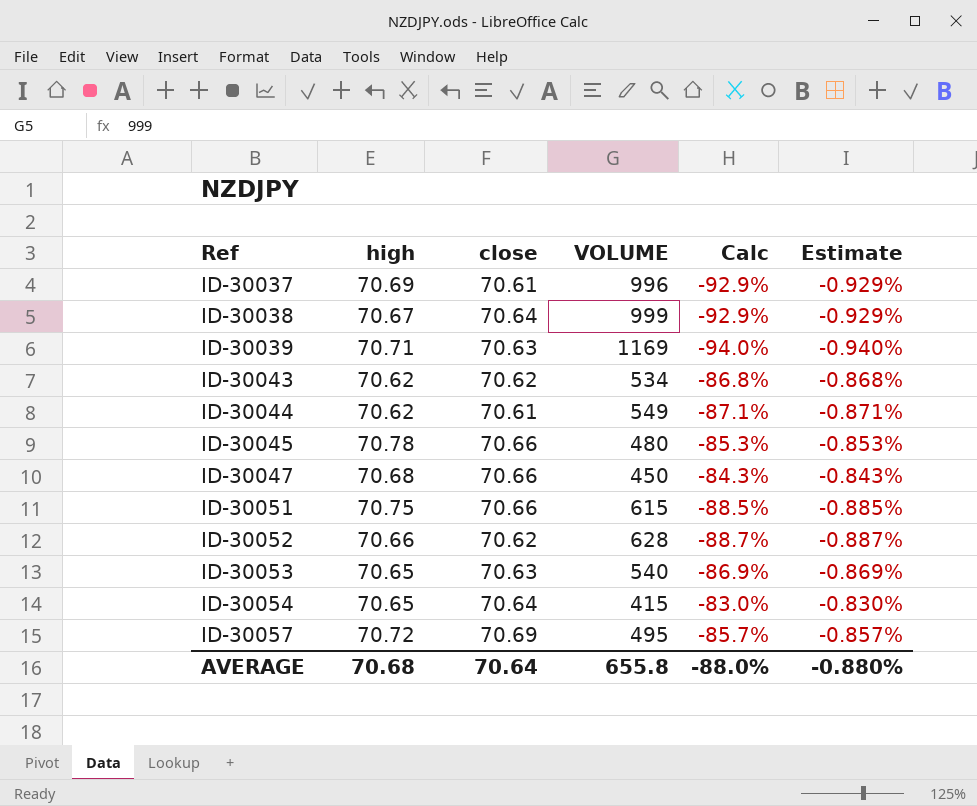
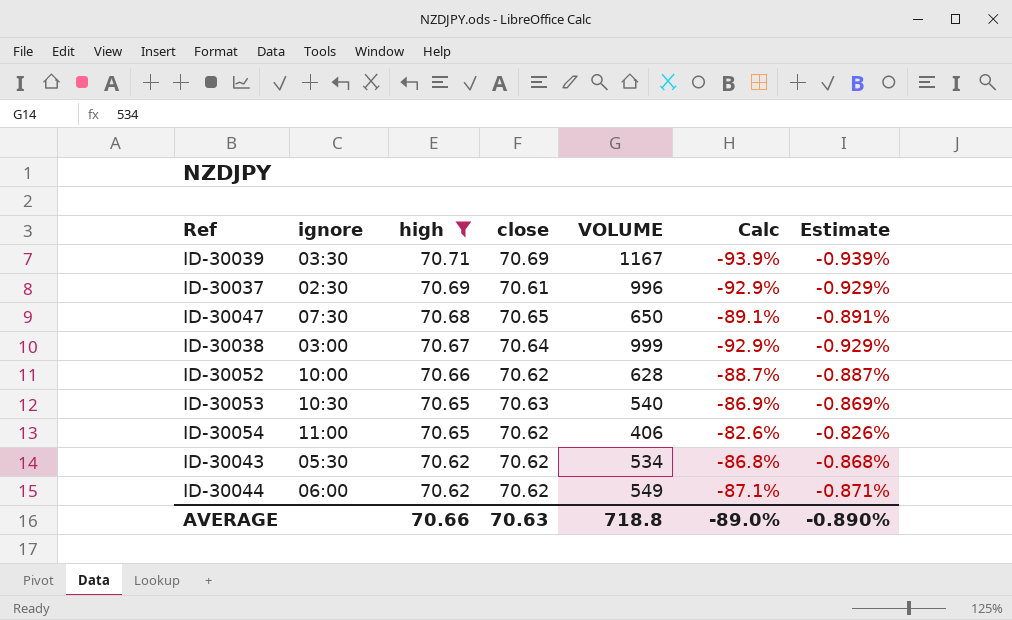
filter: none -> high <= 70.71
row order: Ref ascending -> high descending
column ignore | position: none -> 2
ID-30039 | close: 70.63 -> 70.69
ID-30039 | VOLUME: 1169 -> 1167
ID-30039 | Calc: -94.0% -> -93.9%
ID-30039 | Estimate: -0.940% -> -0.939%
ID-30047 | close: 70.66 -> 70.65
ID-30047 | VOLUME: 450 -> 650
ID-30047 | Calc: -84.3% -> -89.1%
ID-30047 | Estimate: -0.843% -> -0.891%
ID-30054 | close: 70.64 -> 70.62
ID-30054 | VOLUME: 415 -> 406
ID-30054 | Calc: -83.0% -> -82.6%
ID-30054 | Estimate: -0.830% -> -0.826%
ID-30044 | close: 70.61 -> 70.62
AVERAGE | high: 70.68 -> 70.66
AVERAGE | close: 70.64 -> 70.63
AVERAGE | VOLUME: 655.8 -> 718.8
AVERAGE | Calc: -88.0% -> -89.0%
AVERAGE | Estimate: -0.880% -> -0.890%

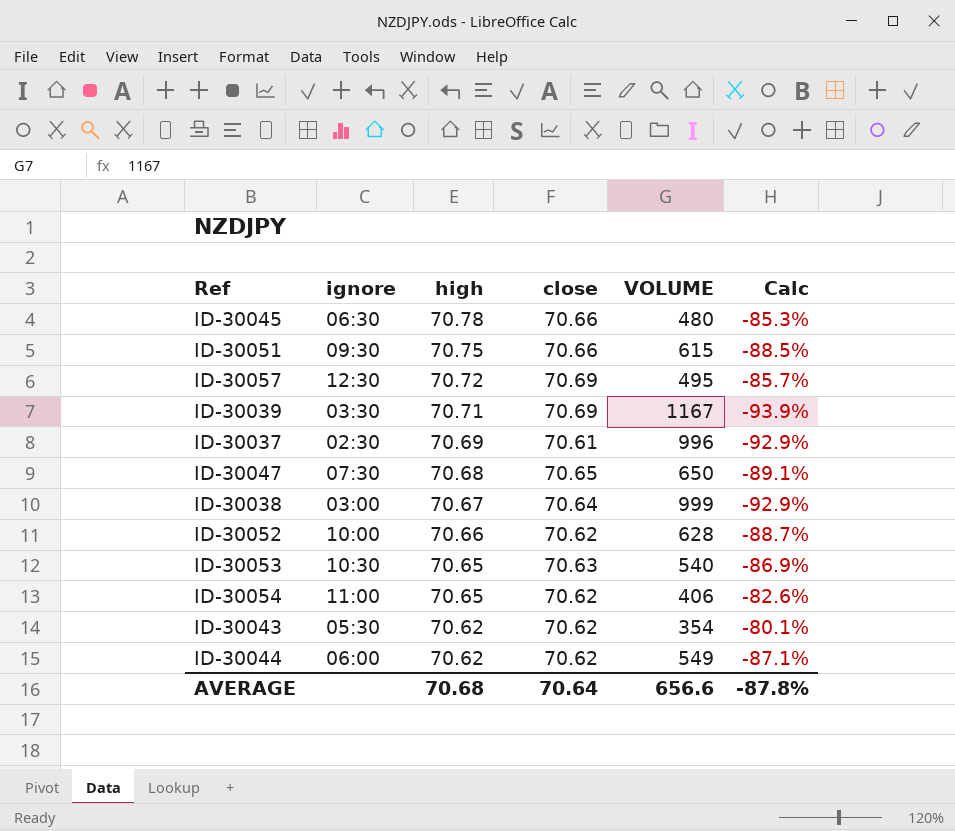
filter: high <= 70.71 -> none
column Estimate | formula: [Calc] * 0.01 -> none
ID-30043 | VOLUME: 534 -> 354
ID-30043 | Calc: -86.8% -> -80.1%
AVERAGE | high: 70.66 -> 70.68
AVERAGE | close: 70.63 -> 70.64
AVERAGE | VOLUME: 718.8 -> 656.6
AVERAGE | Calc: -89.0% -> -87.8%

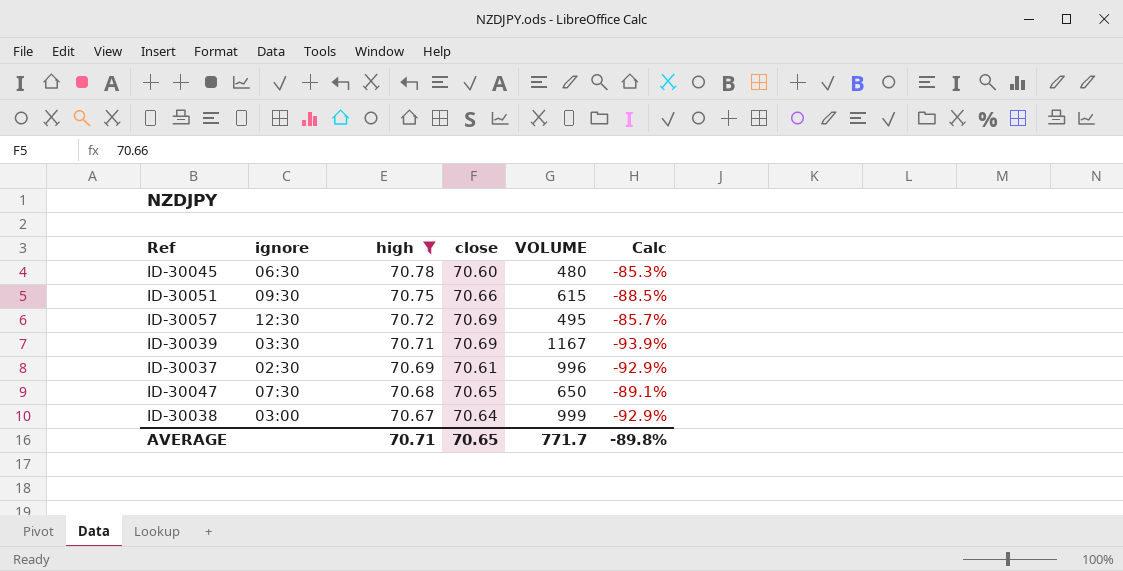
filter: none -> high >= 70.67
ID-30045 | close: 70.66 -> 70.60
AVERAGE | high: 70.68 -> 70.71
AVERAGE | close: 70.64 -> 70.65
AVERAGE | VOLUME: 656.6 -> 771.7
AVERAGE | Calc: -87.8% -> -89.8%

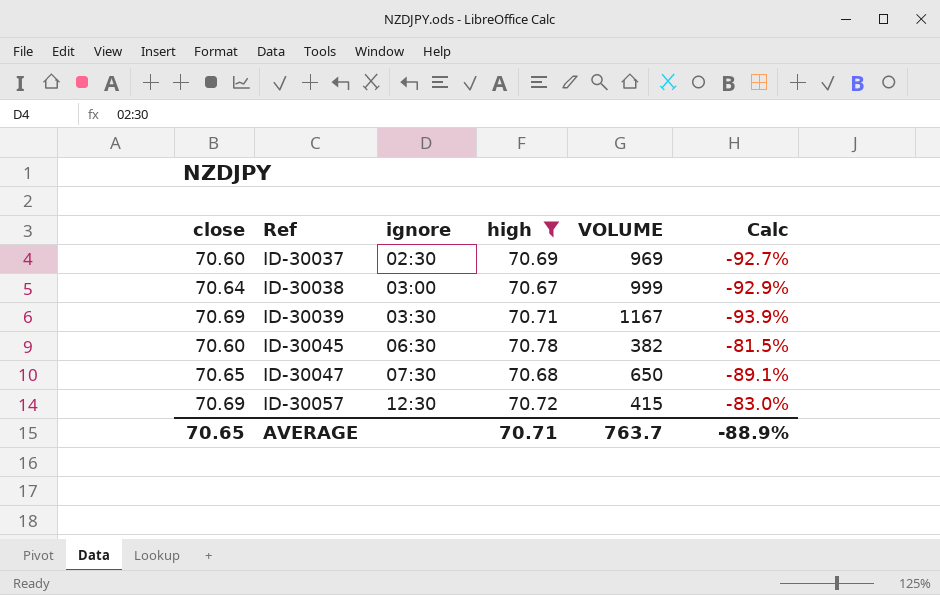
row order: high descending -> Ref ascending
column close | position: 4 -> 1
row ID-30051: 09:30 | 70.75 | 70.66 | 615 | -88.5% -> none
ID-30037 | close: 70.61 -> 70.60
ID-30037 | VOLUME: 996 -> 969
ID-30037 | Calc: -92.9% -> -92.7%
ID-30045 | VOLUME: 480 -> 382
ID-30045 | Calc: -85.3% -> -81.5%
ID-30057 | VOLUME: 495 -> 415
ID-30057 | Calc: -85.7% -> -83.0%
AVERAGE | VOLUME: 771.7 -> 763.7
AVERAGE | Calc: -89.8% -> -88.9%

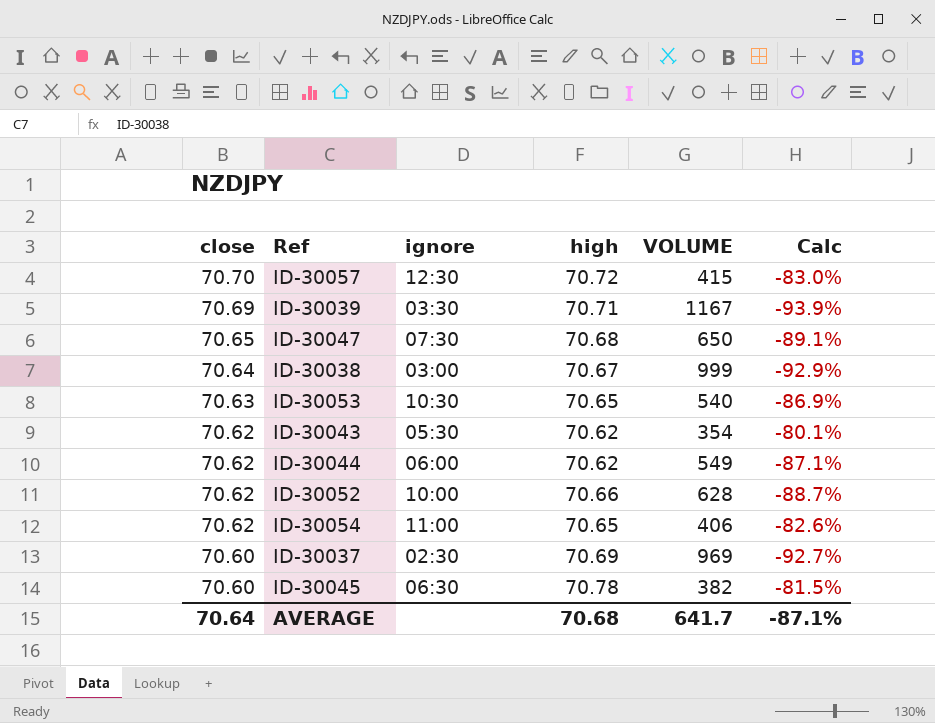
filter: high >= 70.67 -> none
row order: Ref ascending -> close descending
ID-30057 | close: 70.69 -> 70.70
AVERAGE | close: 70.65 -> 70.64
AVERAGE | high: 70.71 -> 70.68
AVERAGE | VOLUME: 763.7 -> 641.7
AVERAGE | Calc: -88.9% -> -87.1%

